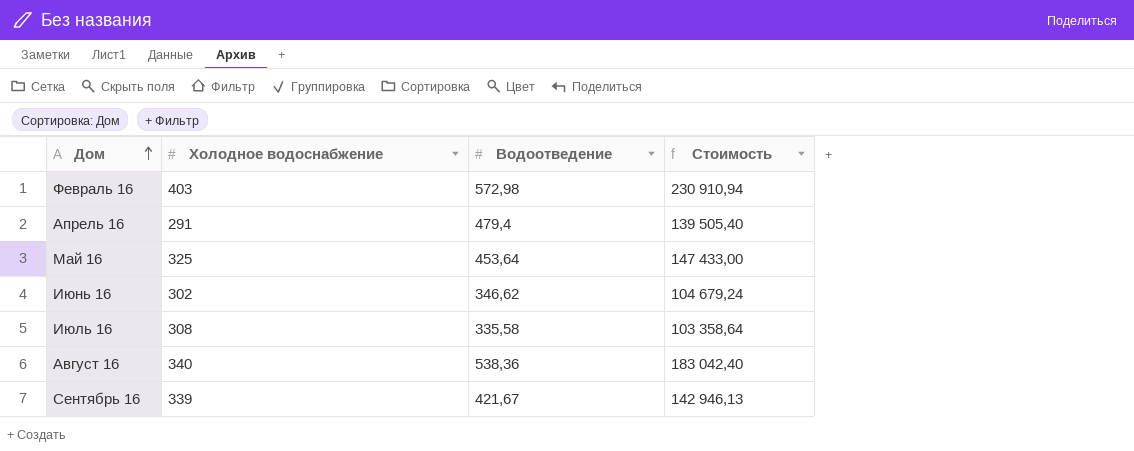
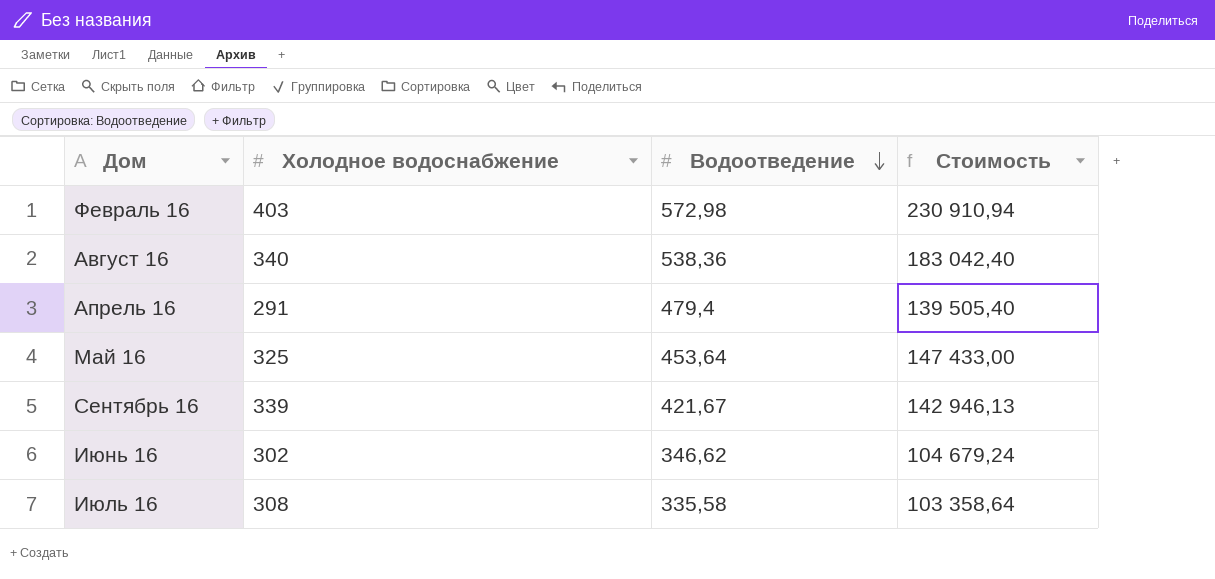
row order: Дом ascending -> Водоотведение descending

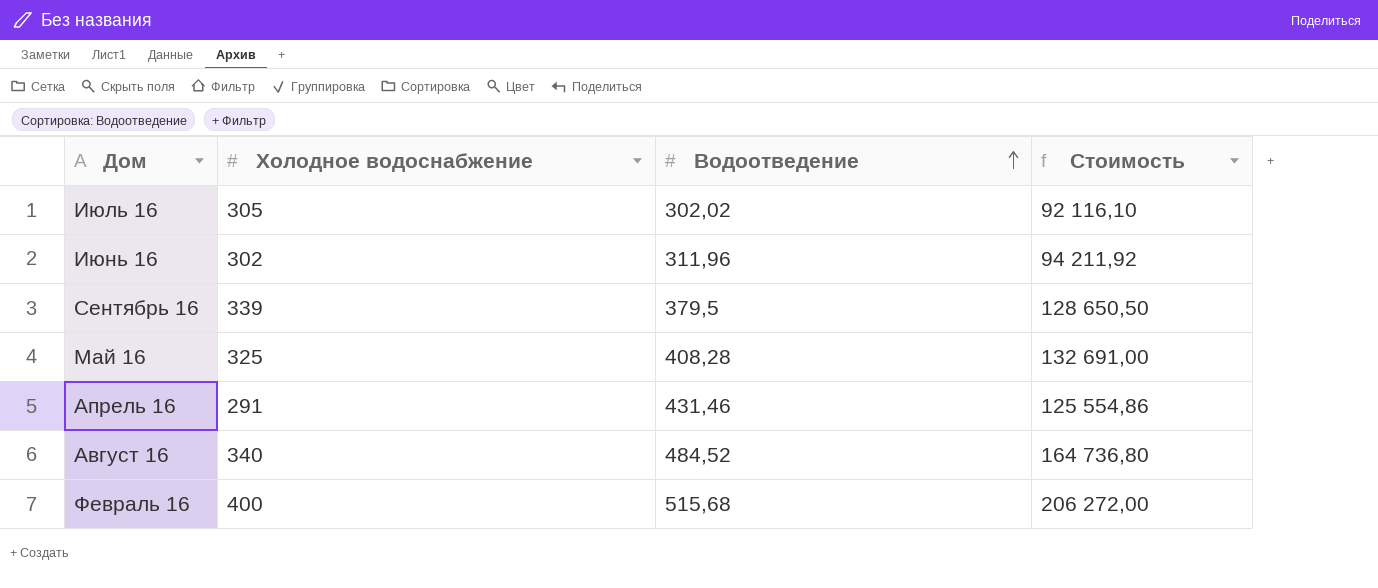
row order: Водоотведение descending -> Водоотведение ascending
Июль 16 | Холодное водоснабжение: 308 -> 305
Июль 16 | Водоотведение: 335,58 -> 302,02
Июль 16 | Стоимость: 103 358,64 -> 92 116,10
Июнь 16 | Водоотведение: 346,62 -> 311,96
Июнь 16 | Стоимость: 104 679,24 -> 94 211,92
Сентябрь 16 | Водоотведение: 421,67 -> 379,5
Сентябрь 16 | Стоимость: 142 946,13 -> 128 650,50
Май 16 | Водоотведение: 453,64 -> 408,28
Май 16 | Стоимость: 147 433,00 -> 132 691,00
Апрель 16 | Водоотведение: 479,4 -> 431,46
Апрель 16 | Стоимость: 139 505,40 -> 125 554,86
Август 16 | Водоотведение: 538,36 -> 484,52
Август 16 | Стоимость: 183 042,40 -> 164 736,80
Февраль 16 | Холодное водоснабжение: 403 -> 400
Февраль 16 | Водоотведение: 572,98 -> 515,68
Февраль 16 | Стоимость: 230 910,94 -> 206 272,00

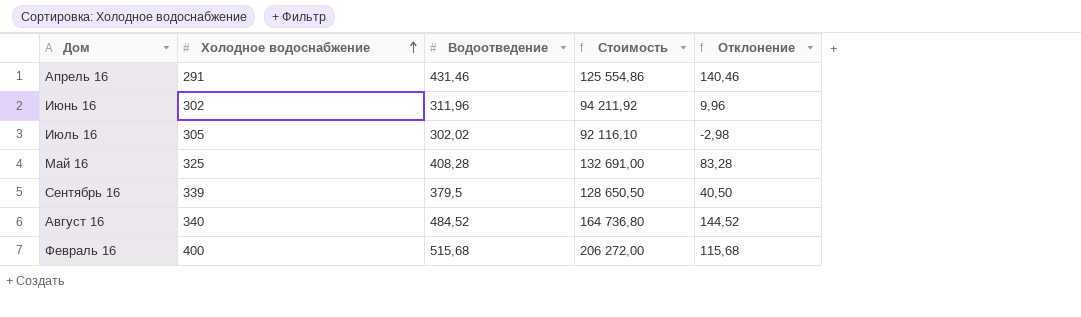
row order: Водоотведение ascending -> Холодное водоснабжение ascending
column Отклонение | formula: none -> [Водоотведение] - [Холодное водоснабжение]

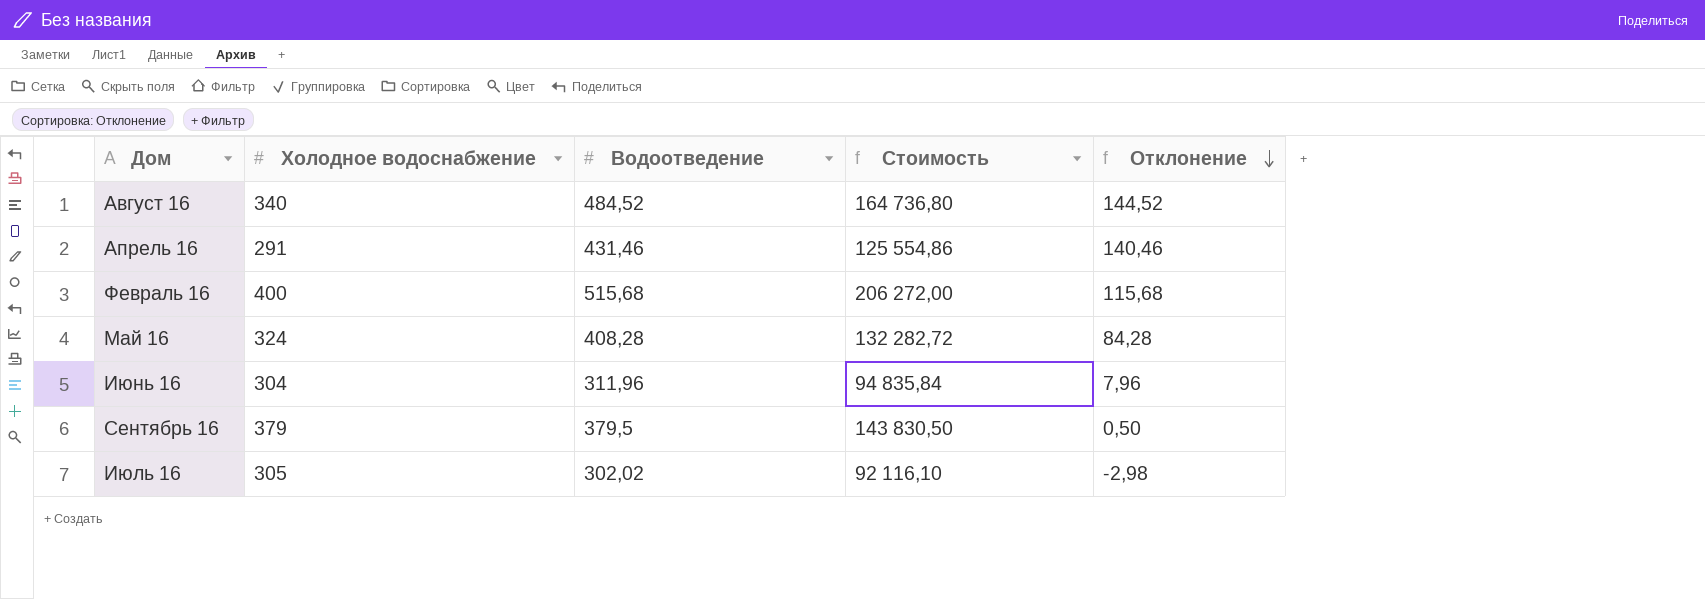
row order: Холодное водоснабжение ascending -> Отклонение descending
Май 16 | Холодное водоснабжение: 325 -> 324
Май 16 | Стоимость: 132 691,00 -> 132 282,72
Май 16 | Отклонение: 83,28 -> 84,28
Июнь 16 | Холодное водоснабжение: 302 -> 304
Июнь 16 | Стоимость: 94 211,92 -> 94 835,84
Июнь 16 | Отклонение: 9,96 -> 7,96
Сентябрь 16 | Холодное водоснабжение: 339 -> 379
Сентябрь 16 | Стоимость: 128 650,50 -> 143 830,50
Сентябрь 16 | Отклонение: 40,50 -> 0,50

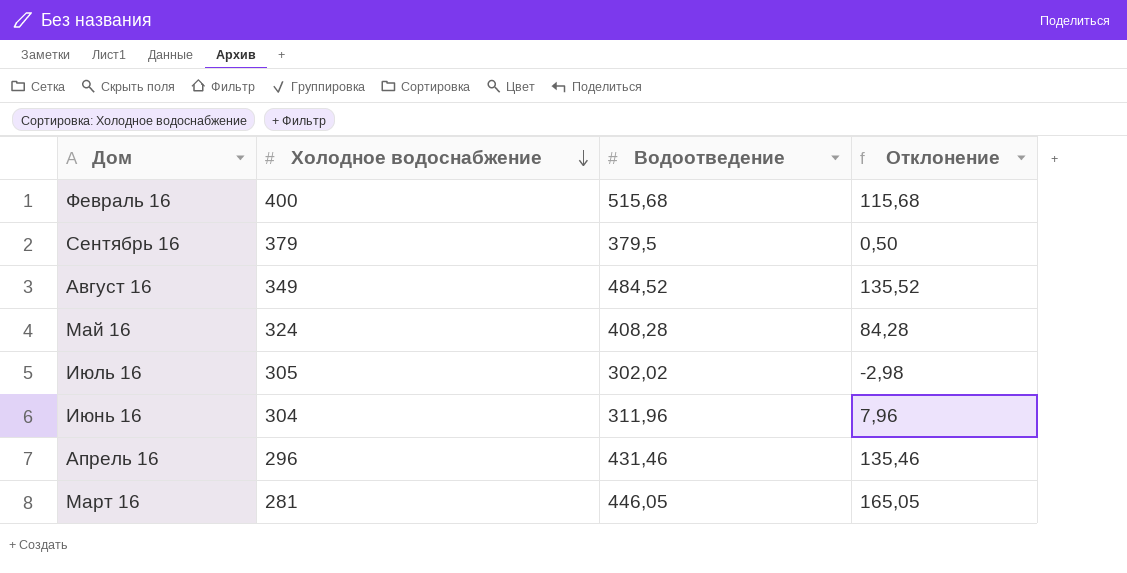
row order: Отклонение descending -> Холодное водоснабжение descending
column Стоимость | formula: [Холодное водоснабжение] * [Водоотведение] -> none
Август 16 | Холодное водоснабжение: 340 -> 349
Август 16 | Отклонение: 144,52 -> 135,52
Апрель 16 | Холодное водоснабжение: 291 -> 296
Апрель 16 | Отклонение: 140,46 -> 135,46
row Март 16: none -> 281 | 446,05 | 165,05

